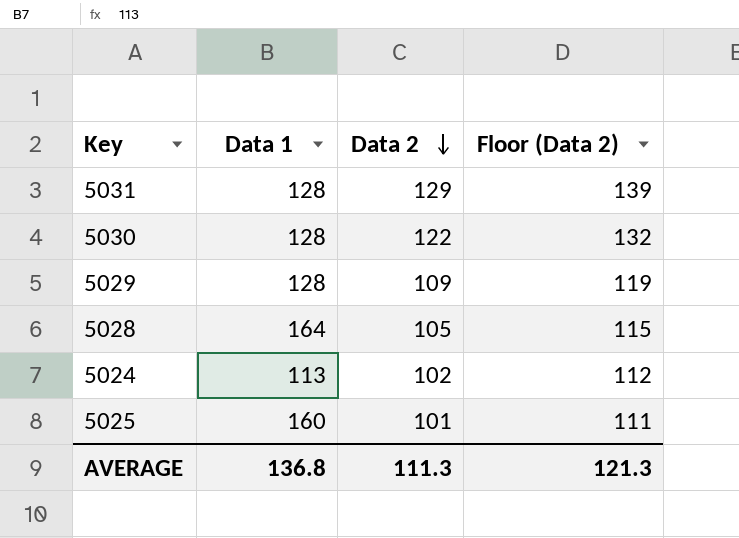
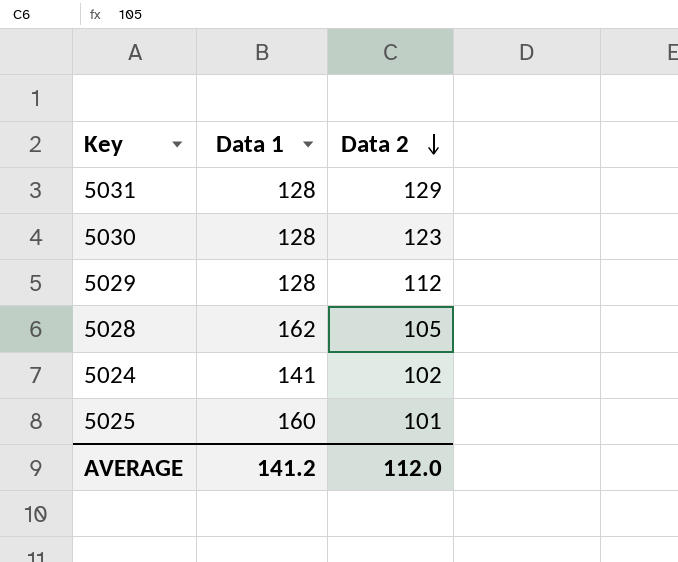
column Floor (Data 2) | formula: [Data 2] + 10 -> none
5030 | Data 2: 122 -> 123
5029 | Data 2: 109 -> 112
5028 | Data 1: 164 -> 162
5024 | Data 1: 113 -> 141
AVERAGE | Data 1: 136.8 -> 141.2
AVERAGE | Data 2: 111.3 -> 112.0

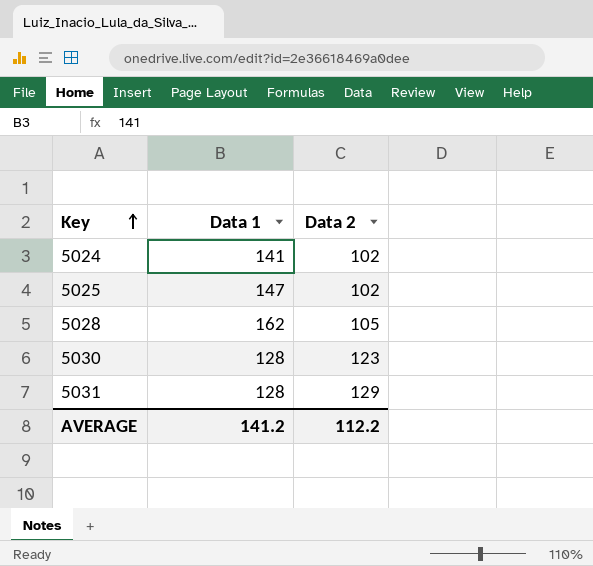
row order: Data 2 descending -> Key ascending
row 5029: 128 | 112 -> none
5025 | Data 1: 160 -> 147
5025 | Data 2: 101 -> 102
AVERAGE | Data 2: 112.0 -> 112.2

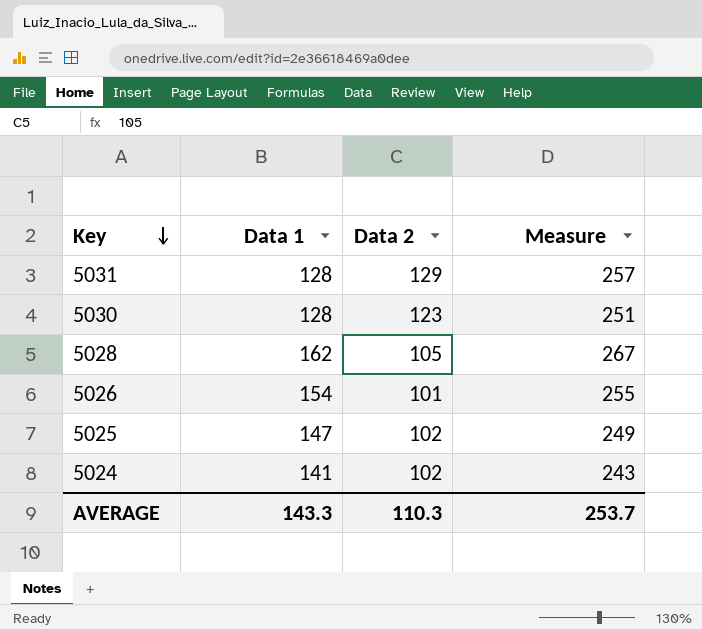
row order: Key ascending -> Key descending
column Measure | formula: none -> [Data 1] + [Data 2]
row 5026: none -> 154 | 101 | 255
AVERAGE | Data 1: 141.2 -> 143.3
AVERAGE | Data 2: 112.2 -> 110.3

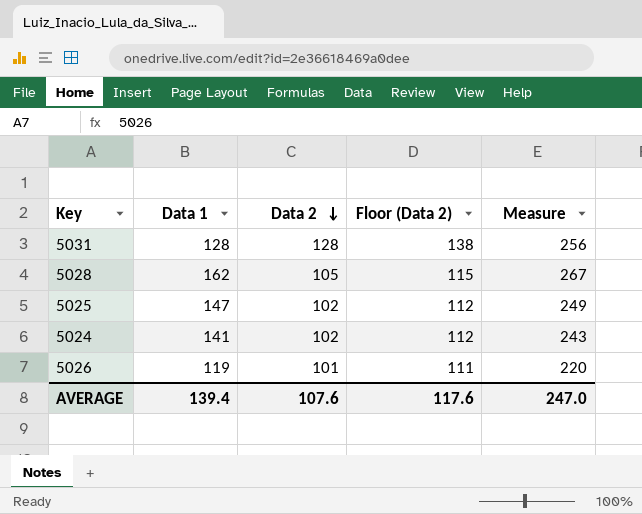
row order: Key descending -> Data 2 descending
column Floor (Data 2) | formula: none -> [Data 2] + 10
row 5030: 128 | 123 | 251 -> none
5031 | Data 2: 129 -> 128
5031 | Measure: 257 -> 256
5026 | Data 1: 154 -> 119
5026 | Measure: 255 -> 220
AVERAGE | Data 1: 143.3 -> 139.4
AVERAGE | Data 2: 110.3 -> 107.6
AVERAGE | Measure: 253.7 -> 247.0

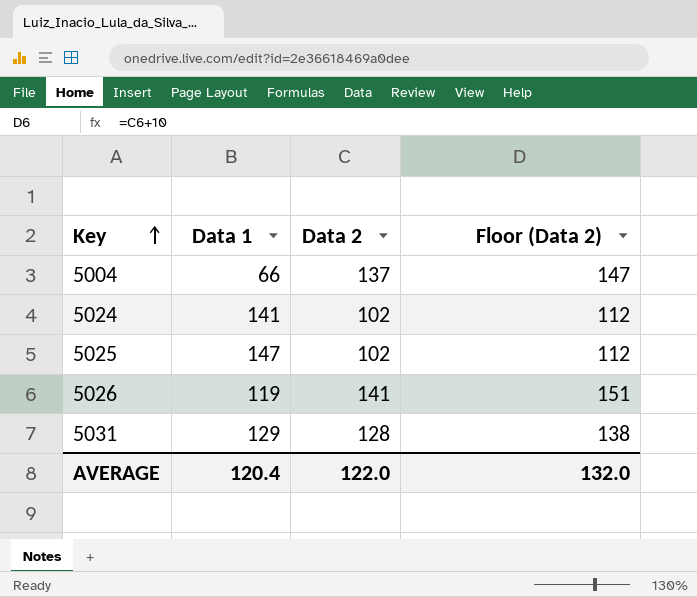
row order: Data 2 descending -> Key ascending
column Measure | formula: [Data 1] + [Data 2] -> none
row 5028: 162 | 105 | 115 | 267 -> none
row 5004: none -> 66 | 137 | 147
5026 | Data 2: 101 -> 141
5026 | Floor (Data 2): 111 -> 151
5031 | Data 1: 128 -> 129
AVERAGE | Data 1: 139.4 -> 120.4
AVERAGE | Data 2: 107.6 -> 122.0
AVERAGE | Floor (Data 2): 117.6 -> 132.0

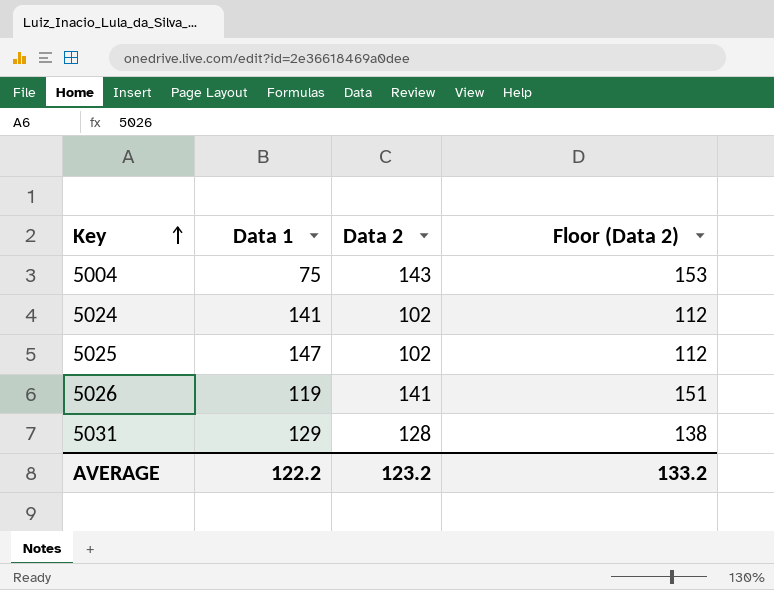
5004 | Data 1: 66 -> 75
5004 | Data 2: 137 -> 143
5004 | Floor (Data 2): 147 -> 153
AVERAGE | Data 1: 120.4 -> 122.2
AVERAGE | Data 2: 122.0 -> 123.2
AVERAGE | Floor (Data 2): 132.0 -> 133.2

